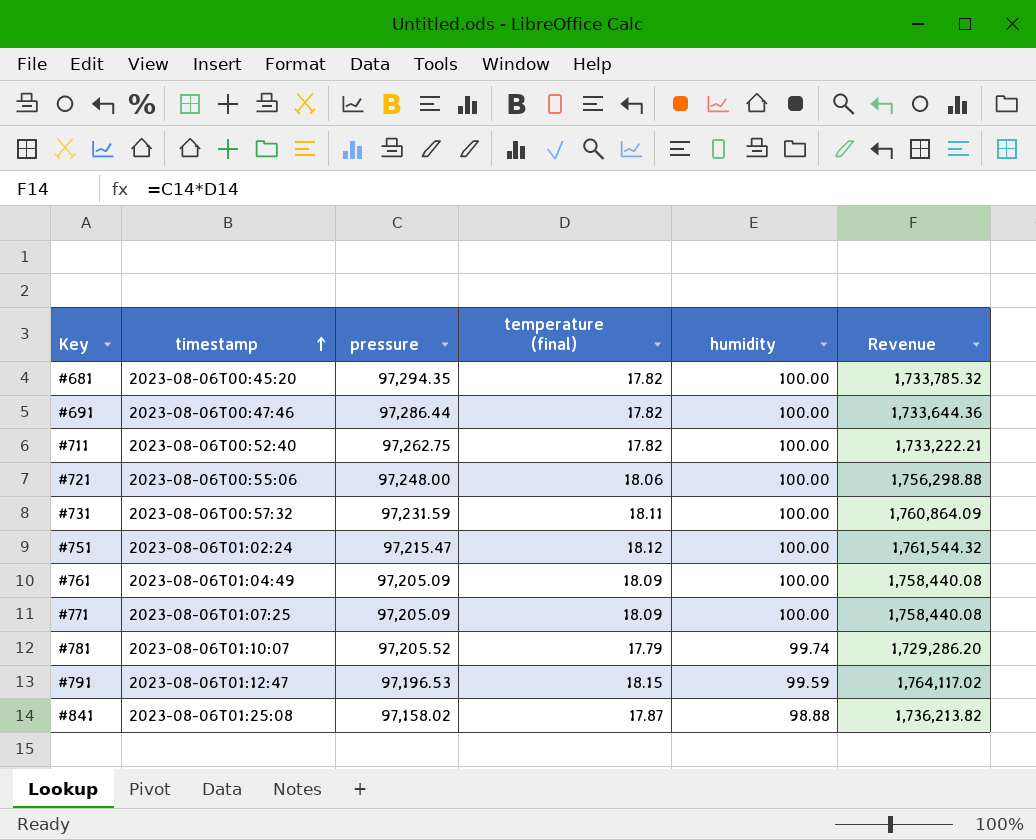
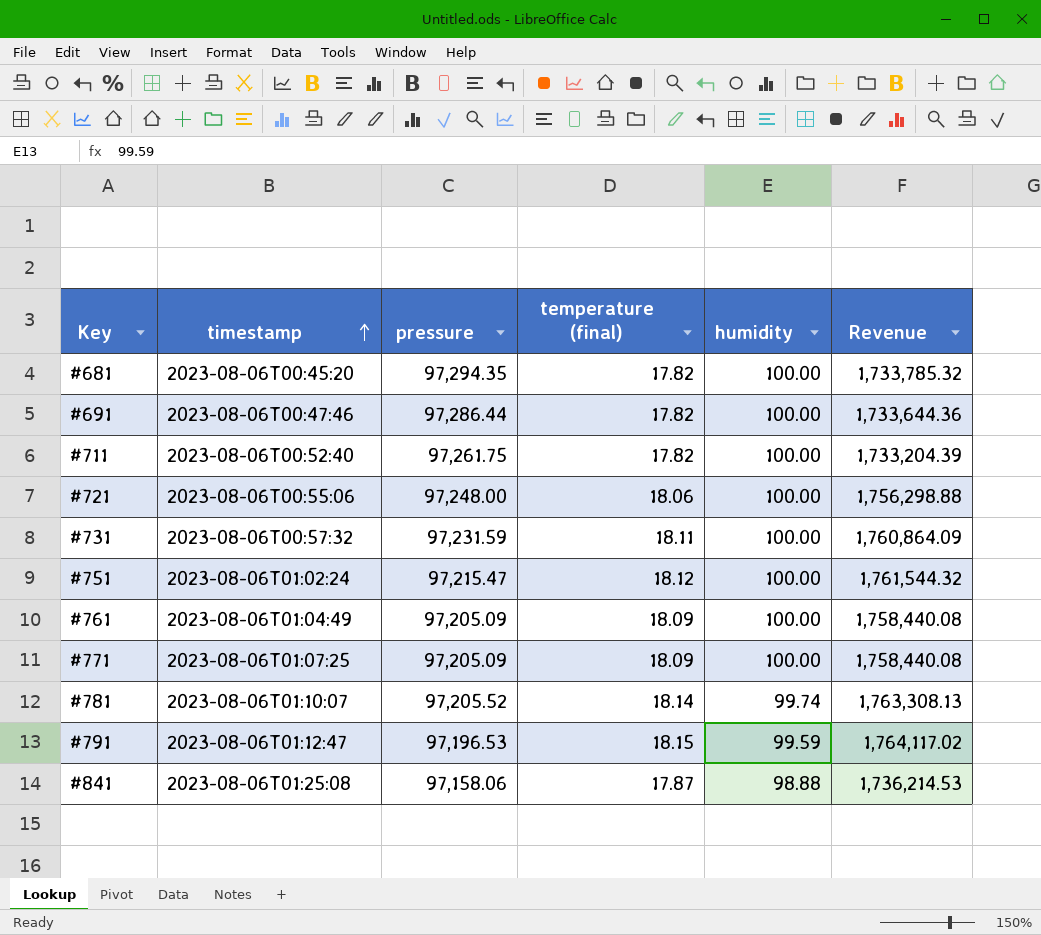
#711 | pressure: 97,262.75 -> 97,261.75
#711 | Revenue: 1,733,222.21 -> 1,733,204.39
#781 | temperature (final): 17.79 -> 18.14
#781 | Revenue: 1,729,286.20 -> 1,763,308.13
#841 | pressure: 97,158.02 -> 97,158.06
#841 | Revenue: 1,736,213.82 -> 1,736,214.53

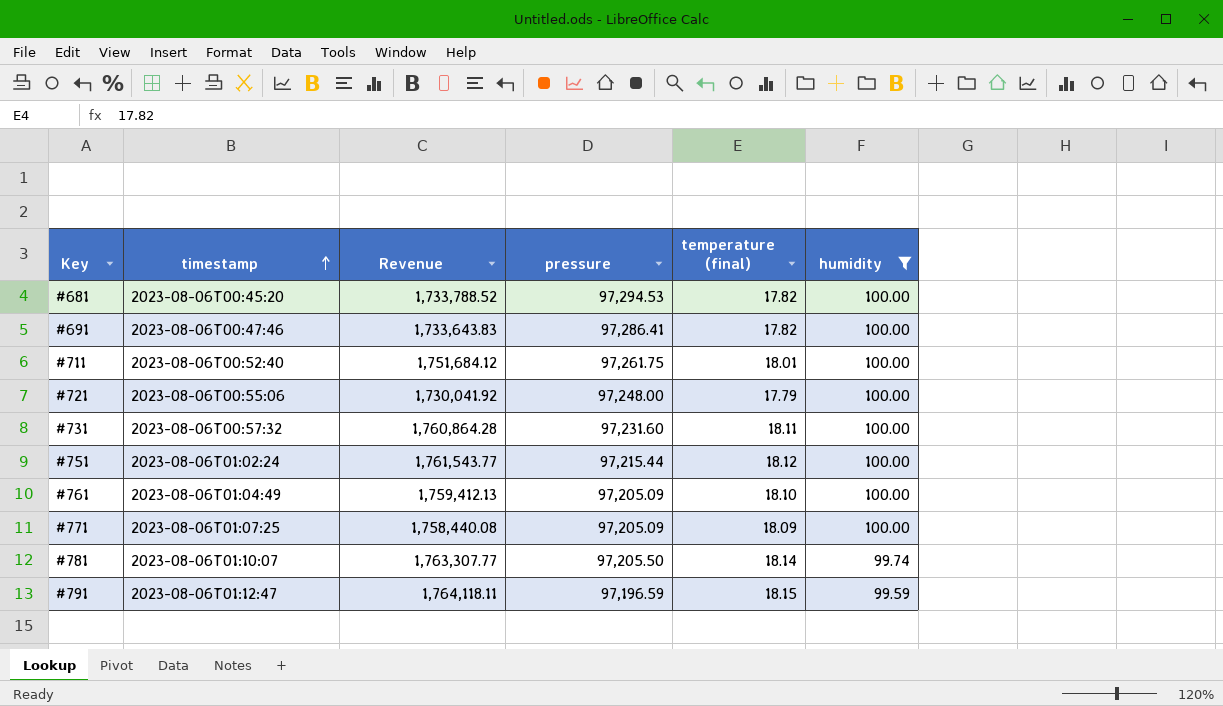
filter: none -> humidity != 98.88
column Revenue | position: 6 -> 3
#681 | Revenue: 1,733,785.32 -> 1,733,788.52
#681 | pressure: 97,294.35 -> 97,294.53
#691 | Revenue: 1,733,644.36 -> 1,733,643.83
#691 | pressure: 97,286.44 -> 97,286.41
#711 | Revenue: 1,733,204.39 -> 1,751,684.12
#711 | temperature (final): 17.82 -> 18.01
#721 | Revenue: 1,756,298.88 -> 1,730,041.92
#721 | temperature (final): 18.06 -> 17.79
#731 | Revenue: 1,760,864.09 -> 1,760,864.28
#731 | pressure: 97,231.59 -> 97,231.60
#751 | Revenue: 1,761,544.32 -> 1,761,543.77
#751 | pressure: 97,215.47 -> 97,215.44
#761 | Revenue: 1,758,440.08 -> 1,759,412.13
#761 | temperature (final): 18.09 -> 18.10
#781 | Revenue: 1,763,308.13 -> 1,763,307.77
#781 | pressure: 97,205.52 -> 97,205.50
#791 | Revenue: 1,764,117.02 -> 1,764,118.11
#791 | pressure: 97,196.53 -> 97,196.59

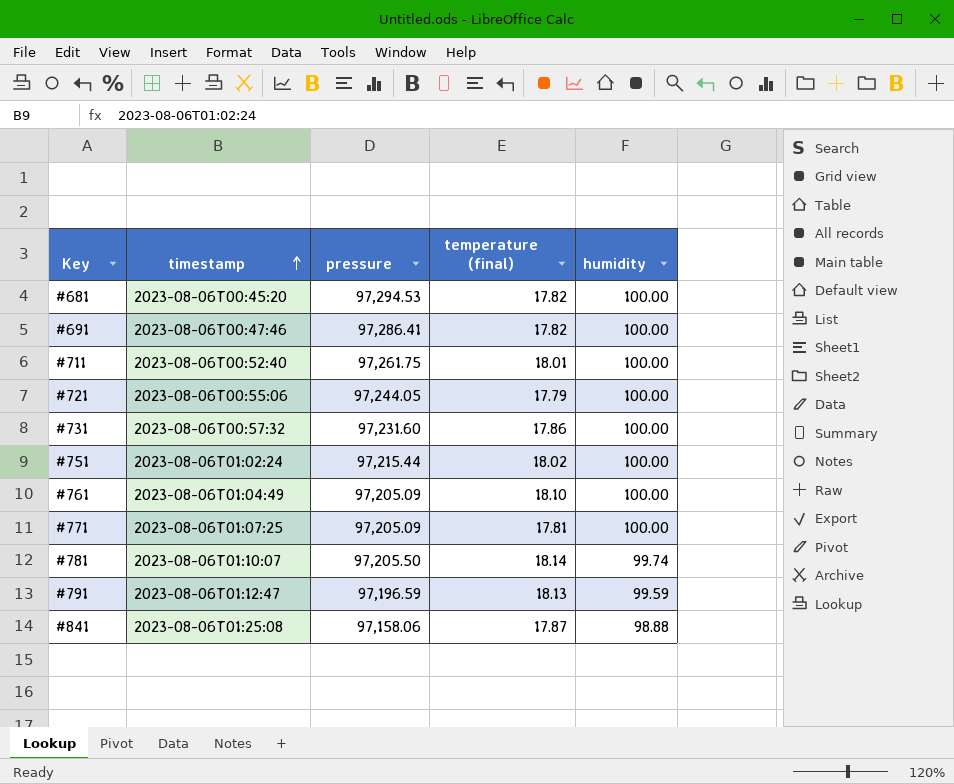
filter: humidity != 98.88 -> none
column Revenue | formula: [pressure] * [temperature (final)] -> none
#721 | pressure: 97,248.00 -> 97,244.05
#731 | temperature (final): 18.11 -> 17.86
#751 | temperature (final): 18.12 -> 18.02
#771 | temperature (final): 18.09 -> 17.81
#791 | temperature (final): 18.15 -> 18.13

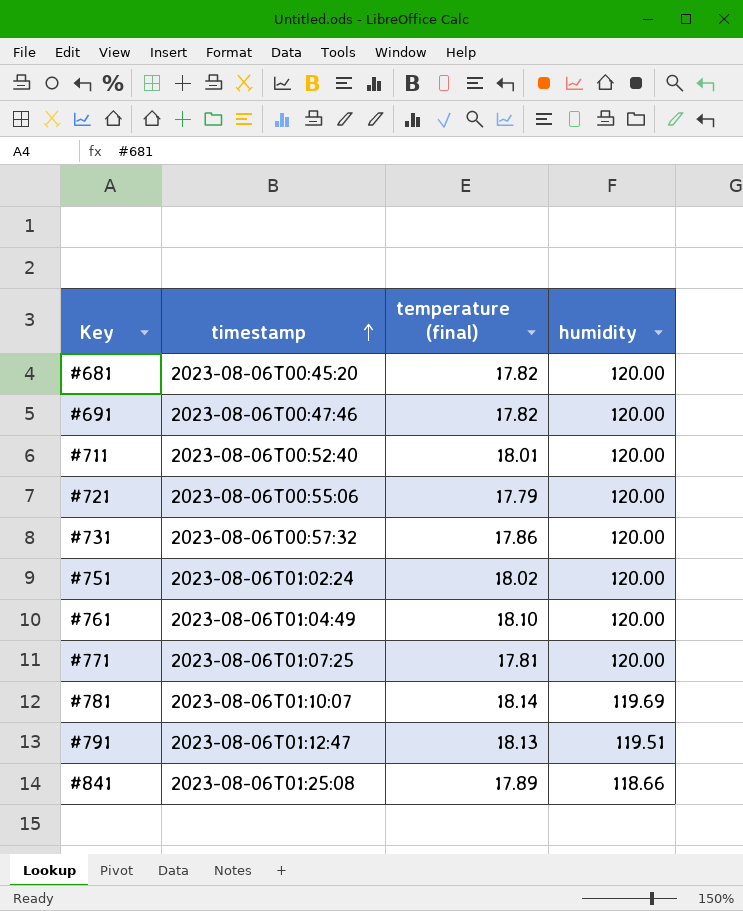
column pressure | position: 3 -> none
#681 | humidity: 100.00 -> 120.00
#691 | humidity: 100.00 -> 120.00
#711 | humidity: 100.00 -> 120.00
#721 | humidity: 100.00 -> 120.00
#731 | humidity: 100.00 -> 120.00
#751 | humidity: 100.00 -> 120.00
#761 | humidity: 100.00 -> 120.00
#771 | humidity: 100.00 -> 120.00
#781 | humidity: 99.74 -> 119.69
#791 | humidity: 99.59 -> 119.51
#841 | temperature (final): 17.87 -> 17.89
#841 | humidity: 98.88 -> 118.66

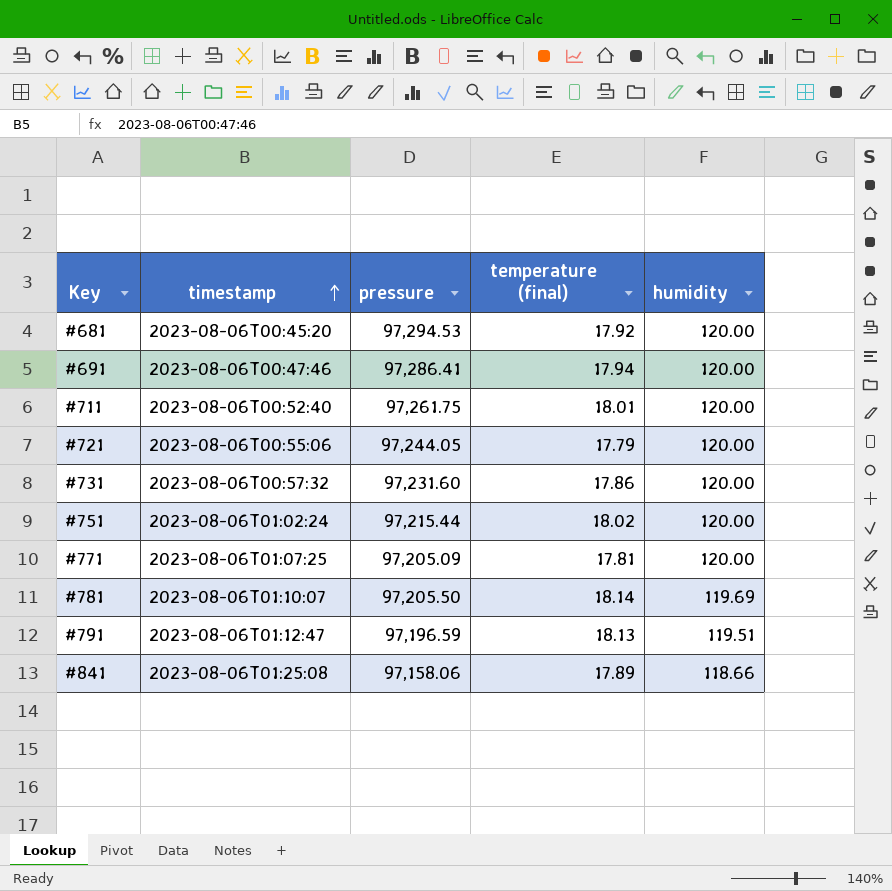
column pressure | position: none -> 3
row #761: 2023-08-06T01:04:49 | 18.10 | 120.00 -> none
#681 | temperature (final): 17.82 -> 17.92
#691 | temperature (final): 17.82 -> 17.94

